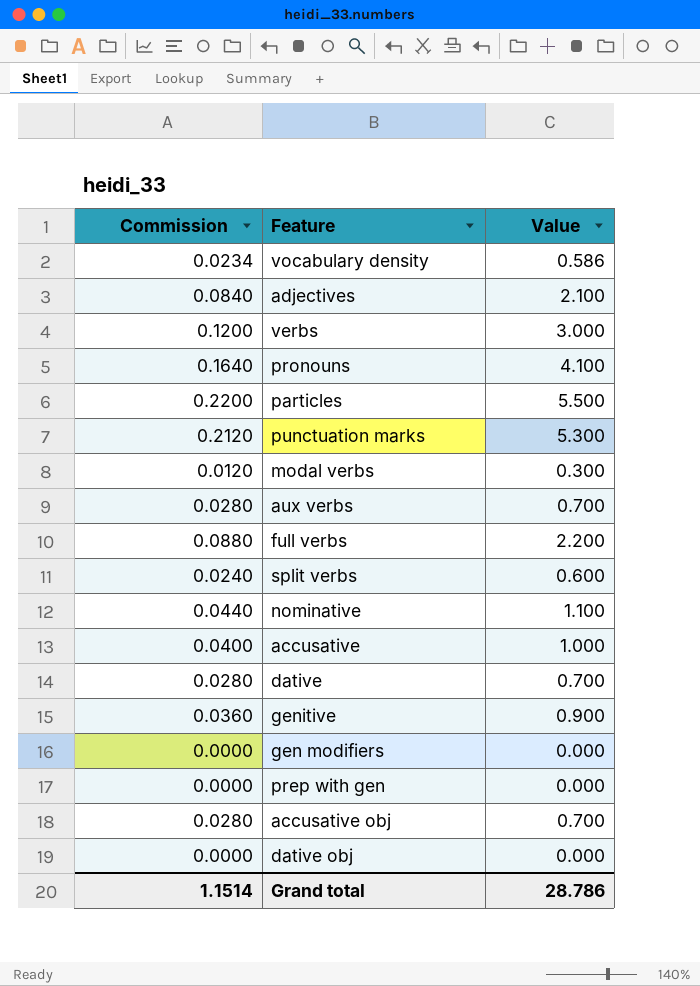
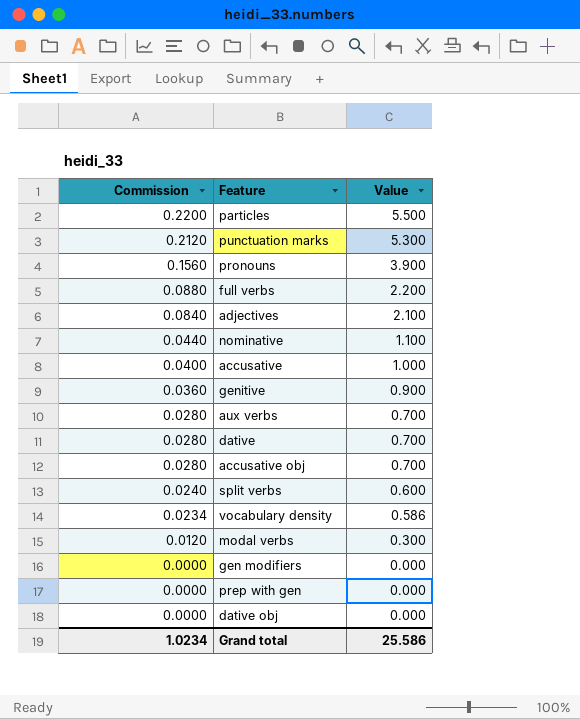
row order: none -> Commission descending
row verbs: 0.1200 | 3.000 -> none
pronouns | Commission: 0.1640 -> 0.1560
pronouns | Value: 4.100 -> 3.900
Grand total | Commission: 1.1514 -> 1.0234
Grand total | Value: 28.786 -> 25.586

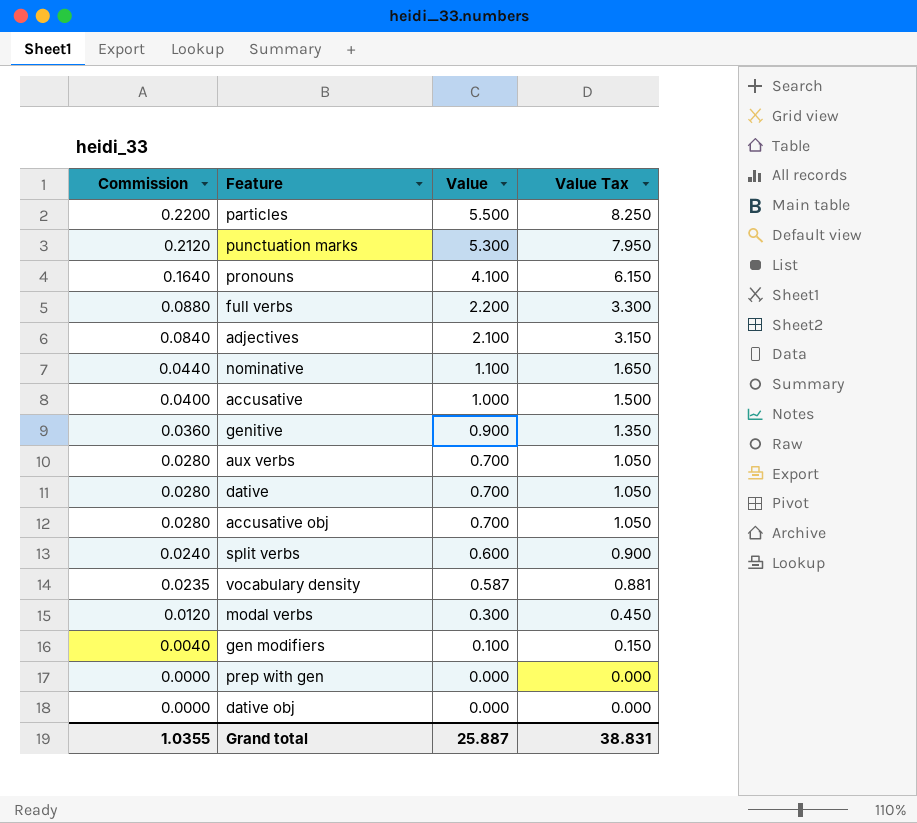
column Value Tax | formula: none -> [Value] * 1.5
pronouns | Commission: 0.1560 -> 0.1640
pronouns | Value: 3.900 -> 4.100
vocabulary density | Commission: 0.0234 -> 0.0235
vocabulary density | Value: 0.586 -> 0.587
gen modifiers | Commission: 0.0000 -> 0.0040
gen modifiers | Value: 0.000 -> 0.100
Grand total | Commission: 1.0234 -> 1.0355
Grand total | Value: 25.586 -> 25.887

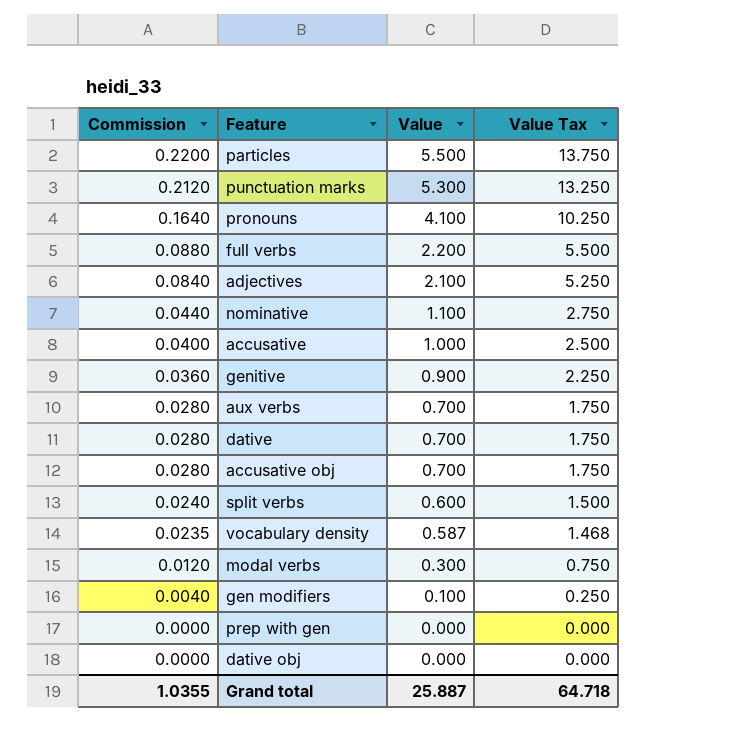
column Value Tax | formula: [Value] * 1.5 -> [Value] * 2.5
Grand total | Value Tax: 38.831 -> 64.718

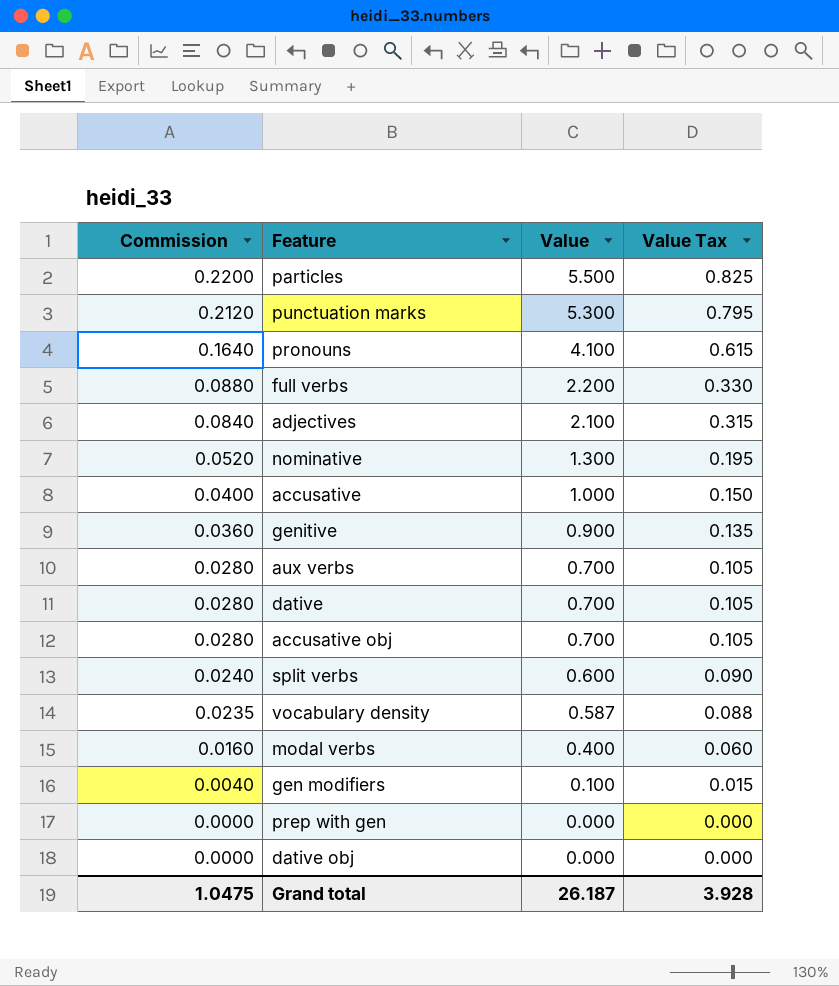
column Value Tax | formula: [Value] * 2.5 -> [Value] * 0.15
nominative | Commission: 0.0440 -> 0.0520
nominative | Value: 1.100 -> 1.300
modal verbs | Commission: 0.0120 -> 0.0160
modal verbs | Value: 0.300 -> 0.400
Grand total | Commission: 1.0355 -> 1.0475
Grand total | Value: 25.887 -> 26.187
Grand total | Value Tax: 64.718 -> 3.928

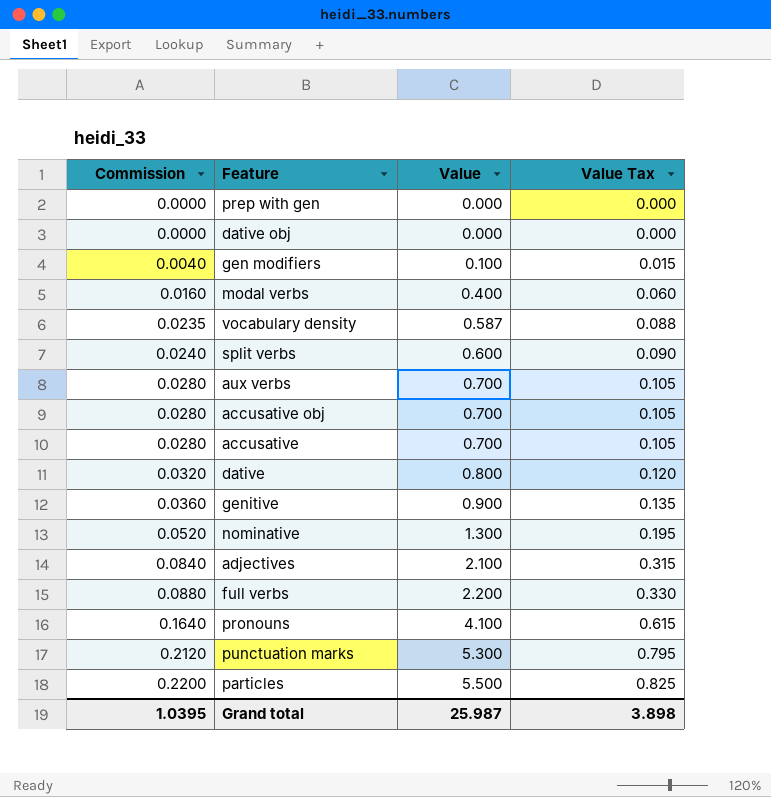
row order: Commission descending -> Commission ascending
accusative | Commission: 0.0400 -> 0.0280
accusative | Value: 1.000 -> 0.700
accusative | Value Tax: 0.150 -> 0.105
dative | Commission: 0.0280 -> 0.0320
dative | Value: 0.700 -> 0.800
dative | Value Tax: 0.105 -> 0.120
Grand total | Commission: 1.0475 -> 1.0395
Grand total | Value: 26.187 -> 25.987
Grand total | Value Tax: 3.928 -> 3.898

